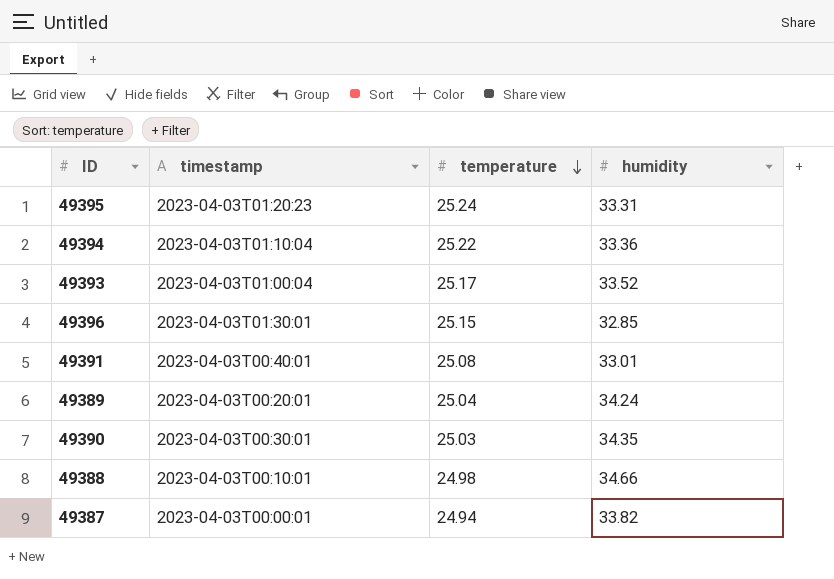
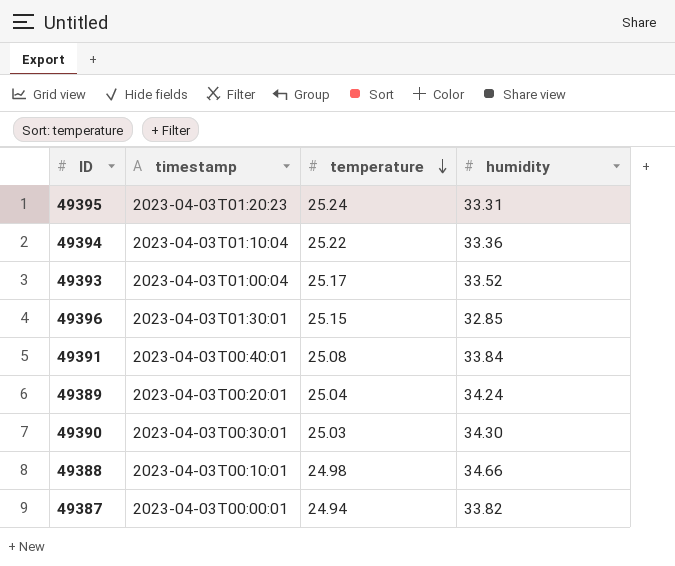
49391 | humidity: 33.01 -> 33.84
49390 | humidity: 34.35 -> 34.30

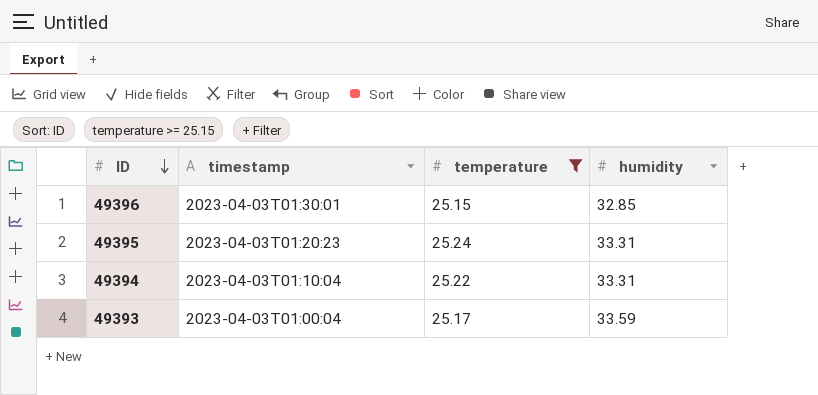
filter: none -> temperature >= 25.15
row order: temperature descending -> ID descending
49394 | humidity: 33.36 -> 33.31
49393 | humidity: 33.52 -> 33.59

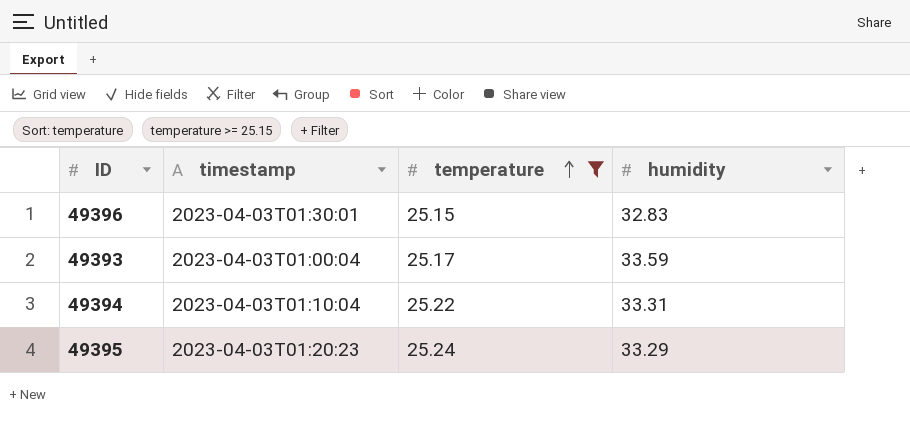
row order: ID descending -> temperature ascending
49396 | humidity: 32.85 -> 32.83
49395 | humidity: 33.31 -> 33.29

